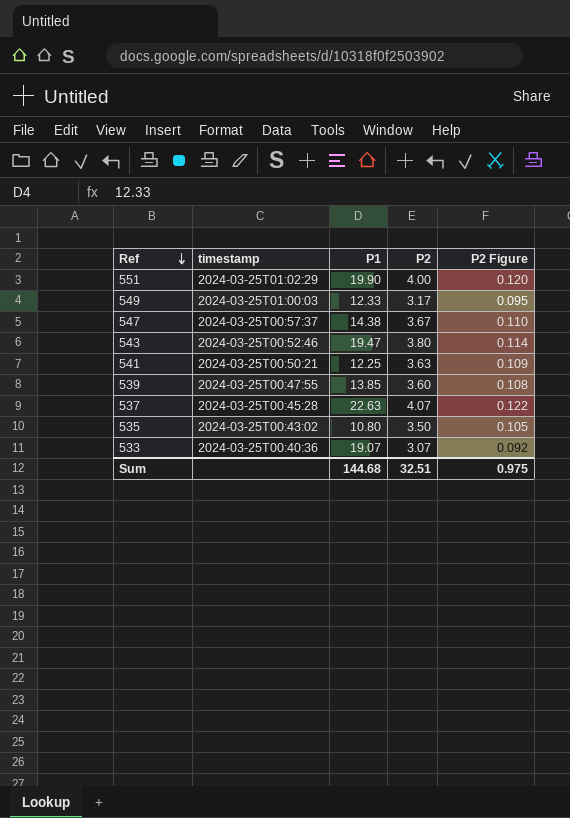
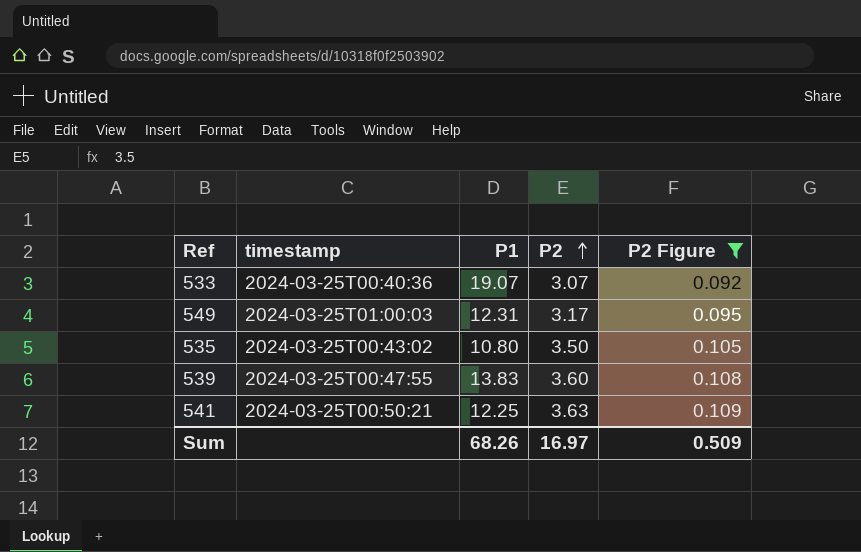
filter: none -> P2 Figure <= 0.109
row order: Ref descending -> P2 ascending
549 | P1: 12.33 -> 12.31
539 | P1: 13.85 -> 13.83
Sum | P1: 144.68 -> 68.26
Sum | P2: 32.51 -> 16.97
Sum | P2 Figure: 0.975 -> 0.509

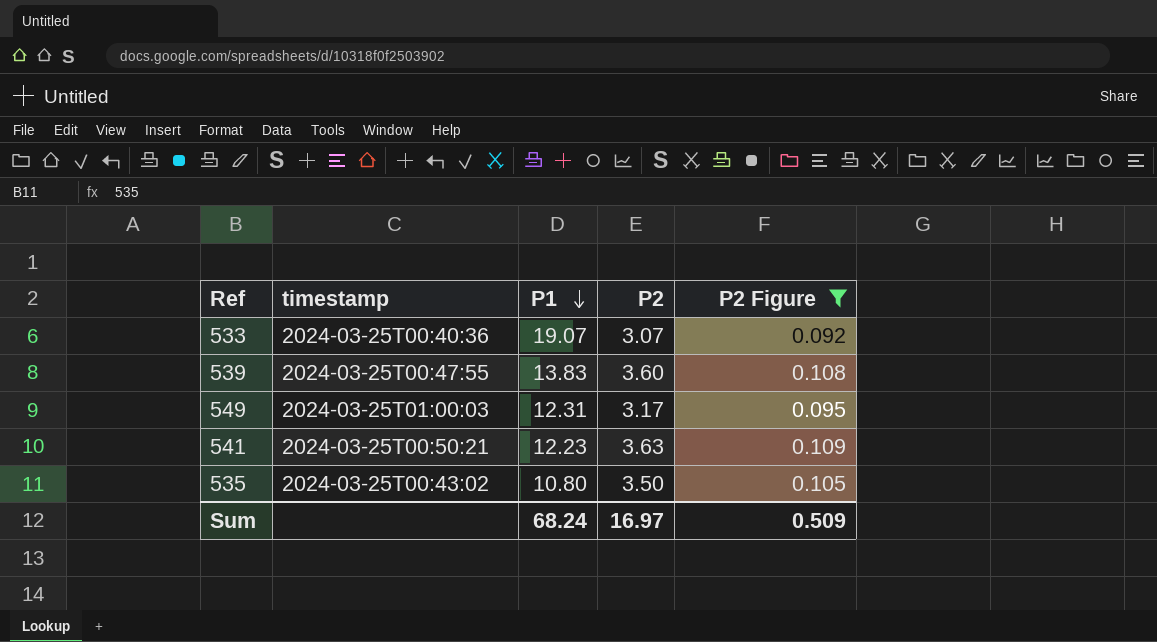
row order: P2 ascending -> P1 descending
541 | P1: 12.25 -> 12.23
Sum | P1: 68.26 -> 68.24

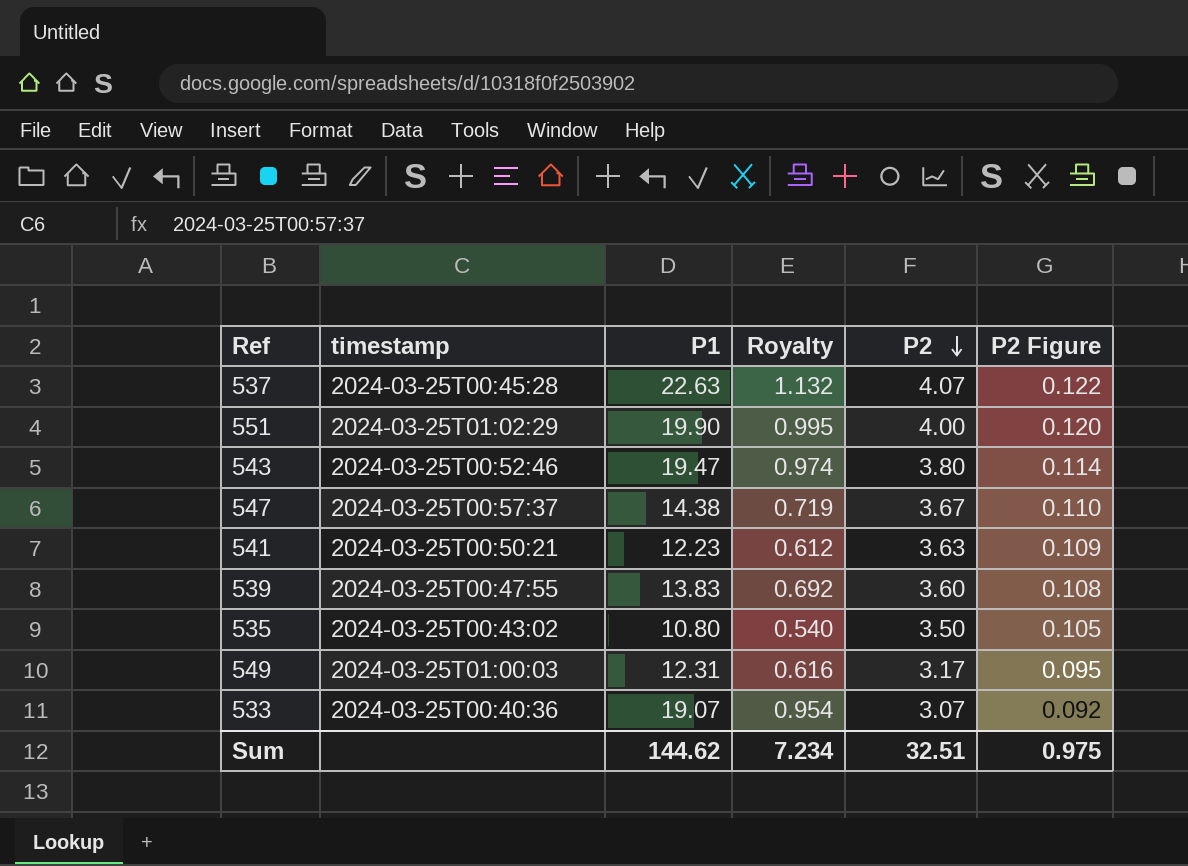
filter: P2 Figure <= 0.109 -> none
row order: P1 descending -> P2 descending
column Royalty | formula: none -> [P1] * 0.05
Sum | P1: 68.24 -> 144.62
Sum | P2: 16.97 -> 32.51
Sum | P2 Figure: 0.509 -> 0.975

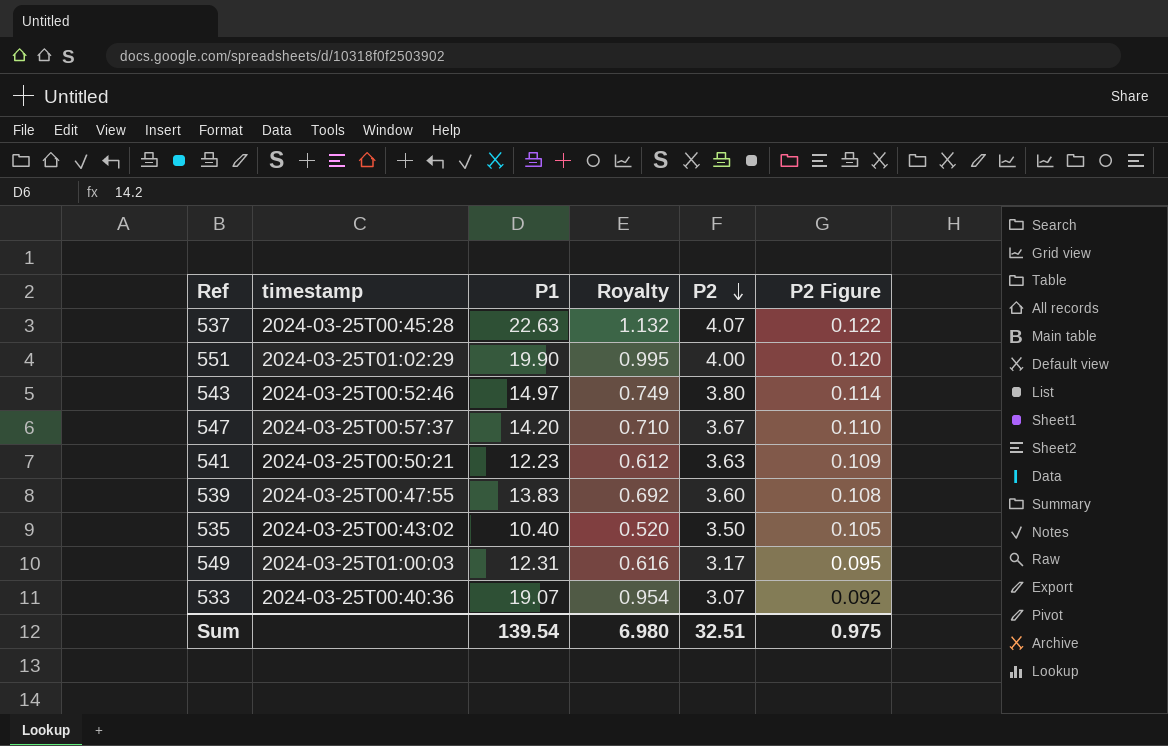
543 | P1: 19.47 -> 14.97
543 | Royalty: 0.974 -> 0.749
547 | P1: 14.38 -> 14.20
547 | Royalty: 0.719 -> 0.710
535 | P1: 10.80 -> 10.40
535 | Royalty: 0.540 -> 0.520
Sum | P1: 144.62 -> 139.54
Sum | Royalty: 7.234 -> 6.980

